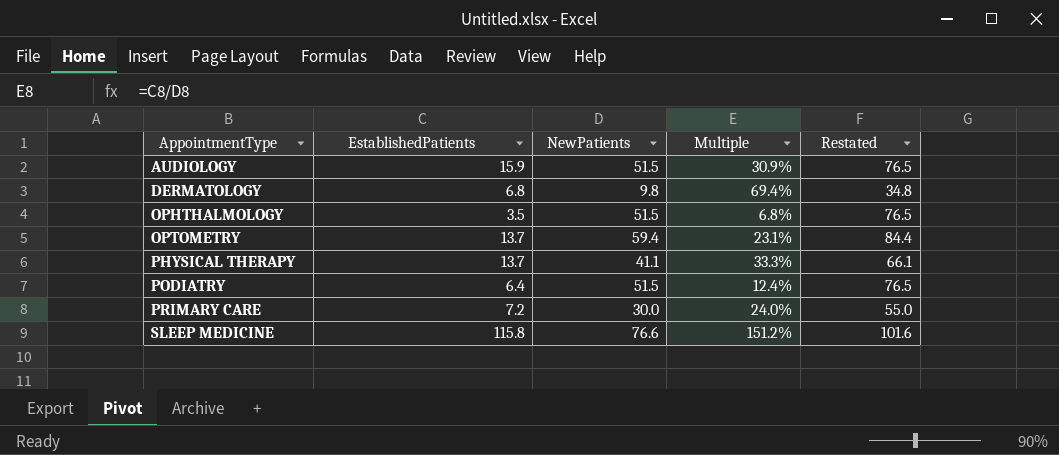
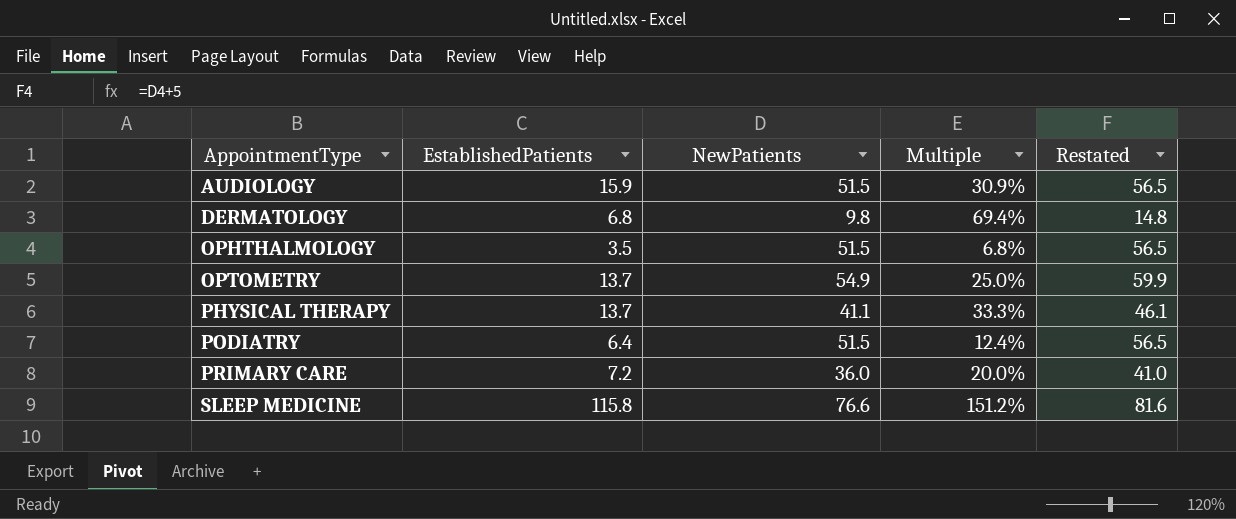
column Restated | formula: [NewPatients] + 25 -> [NewPatients] + 5
OPTOMETRY | NewPatients: 59.4 -> 54.9
OPTOMETRY | Multiple: 23.1% -> 25.0%
PRIMARY CARE | NewPatients: 30.0 -> 36.0
PRIMARY CARE | Multiple: 24.0% -> 20.0%

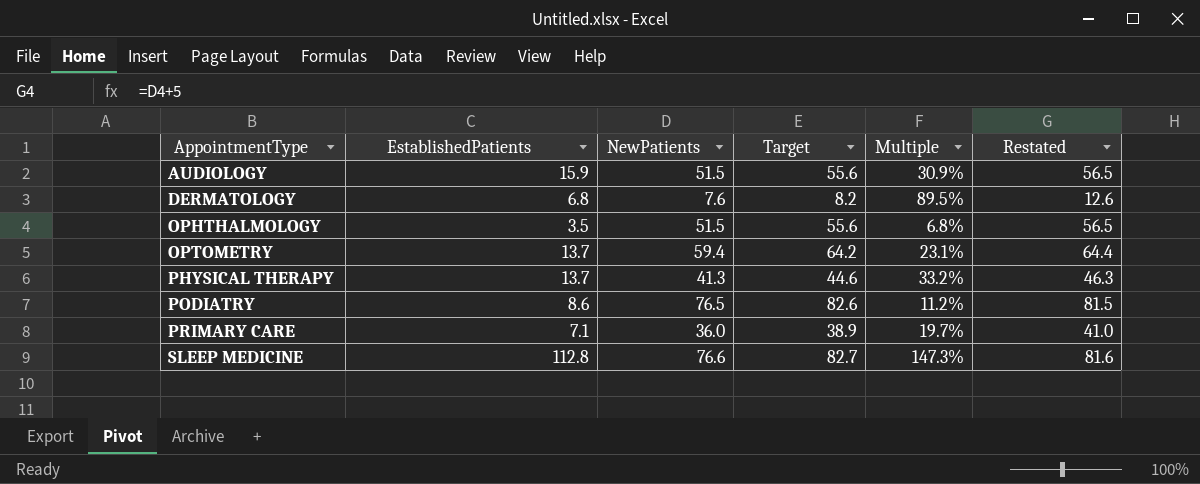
column Target | formula: none -> [NewPatients] * 1.08
DERMATOLOGY | NewPatients: 9.8 -> 7.6
DERMATOLOGY | Multiple: 69.4% -> 89.5%
DERMATOLOGY | Restated: 14.8 -> 12.6
OPTOMETRY | NewPatients: 54.9 -> 59.4
OPTOMETRY | Multiple: 25.0% -> 23.1%
OPTOMETRY | Restated: 59.9 -> 64.4
PHYSICAL THERAPY | NewPatients: 41.1 -> 41.3
PHYSICAL THERAPY | Multiple: 33.3% -> 33.2%
PHYSICAL THERAPY | Restated: 46.1 -> 46.3
PODIATRY | EstablishedPatients: 6.4 -> 8.6
PODIATRY | NewPatients: 51.5 -> 76.5
PODIATRY | Multiple: 12.4% -> 11.2%
PODIATRY | Restated: 56.5 -> 81.5
PRIMARY CARE | EstablishedPatients: 7.2 -> 7.1
PRIMARY CARE | Multiple: 20.0% -> 19.7%
SLEEP MEDICINE | EstablishedPatients: 115.8 -> 112.8
SLEEP MEDICINE | Multiple: 151.2% -> 147.3%

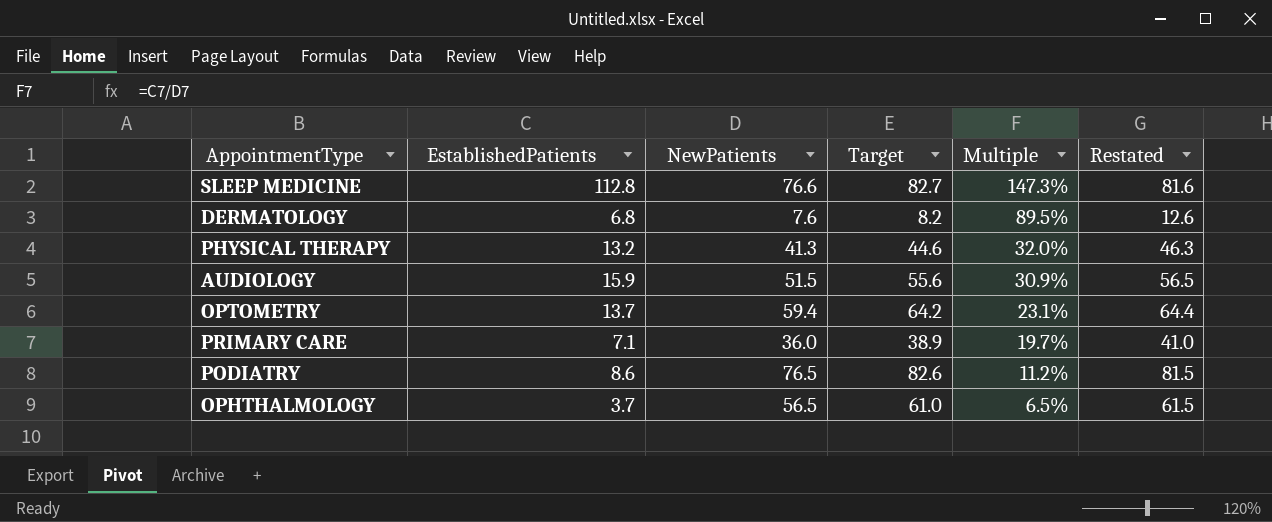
row order: AppointmentType ascending -> Multiple descending
PHYSICAL THERAPY | EstablishedPatients: 13.7 -> 13.2
PHYSICAL THERAPY | Multiple: 33.2% -> 32.0%
OPHTHALMOLOGY | EstablishedPatients: 3.5 -> 3.7
OPHTHALMOLOGY | NewPatients: 51.5 -> 56.5
OPHTHALMOLOGY | Target: 55.6 -> 61.0
OPHTHALMOLOGY | Multiple: 6.8% -> 6.5%
OPHTHALMOLOGY | Restated: 56.5 -> 61.5

